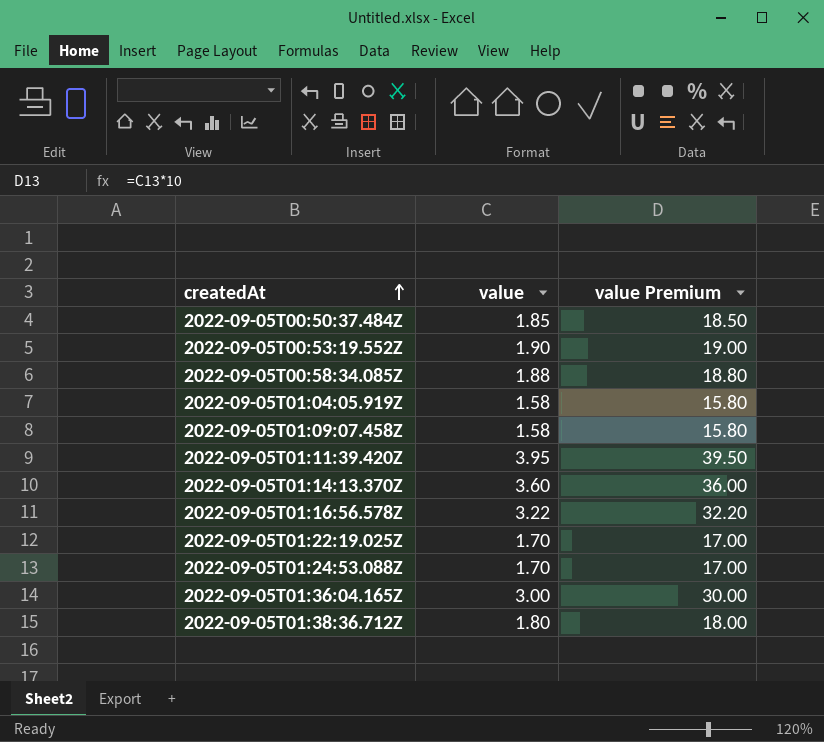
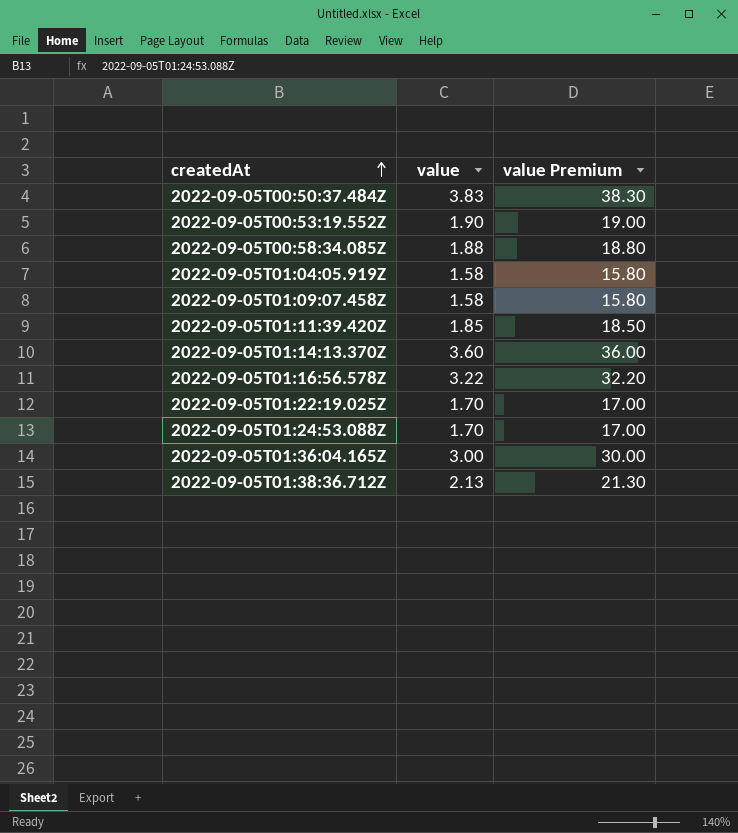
2022-09-05T00:50:37.484Z | value: 1.85 -> 3.83
2022-09-05T00:50:37.484Z | value Premium: 18.50 -> 38.30
2022-09-05T01:11:39.420Z | value: 3.95 -> 1.85
2022-09-05T01:11:39.420Z | value Premium: 39.50 -> 18.50
2022-09-05T01:38:36.712Z | value: 1.80 -> 2.13
2022-09-05T01:38:36.712Z | value Premium: 18.00 -> 21.30

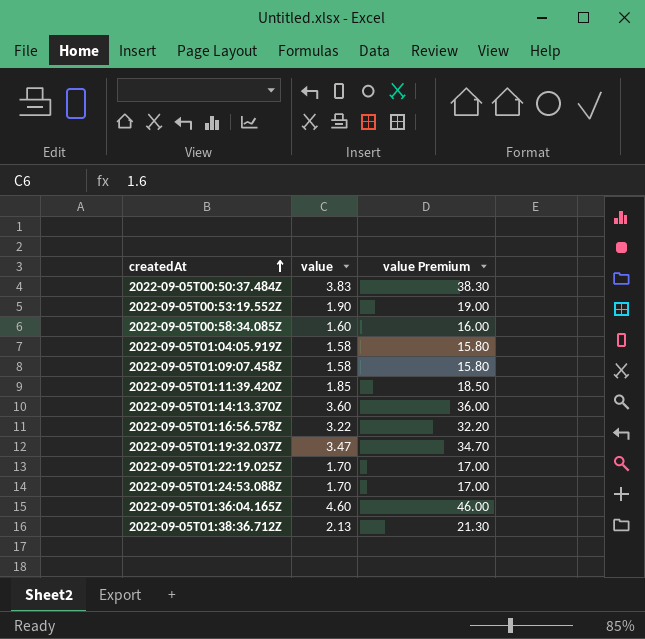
2022-09-05T00:58:34.085Z | value: 1.88 -> 1.60
2022-09-05T00:58:34.085Z | value Premium: 18.80 -> 16.00
row 2022-09-05T01:19:32.037Z: none -> 3.47 | 34.70
2022-09-05T01:36:04.165Z | value: 3.00 -> 4.60
2022-09-05T01:36:04.165Z | value Premium: 30.00 -> 46.00

